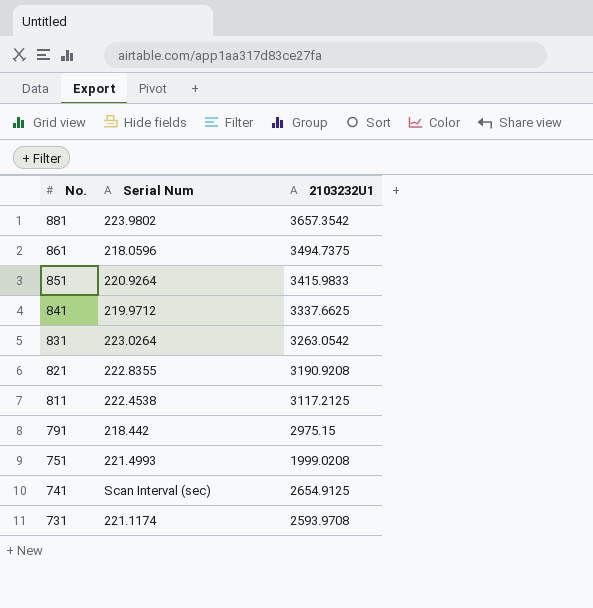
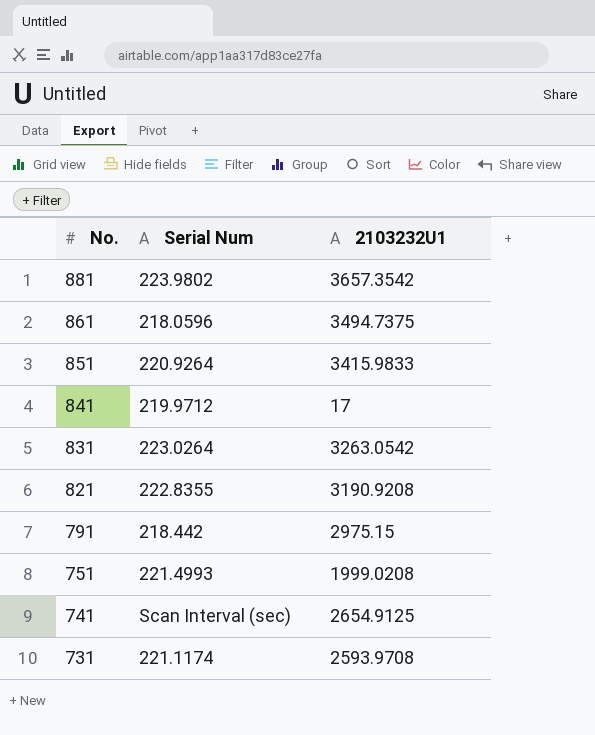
row 811: 222.4538 | 3117.2125 -> none
841 | 2103232U1: 3337.6625 -> 17

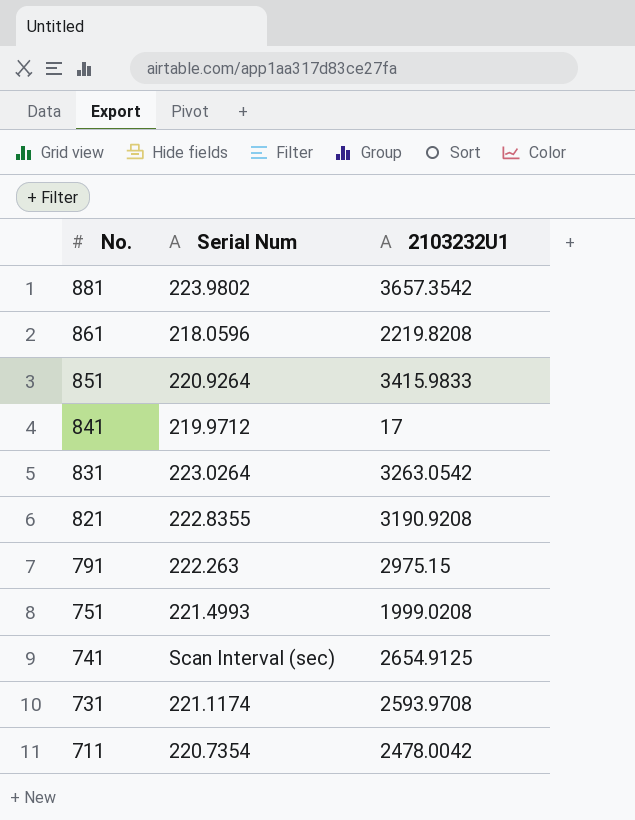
861 | 2103232U1: 3494.7375 -> 2219.8208
791 | Serial Num: 218.442 -> 222.263
row 711: none -> 220.7354 | 2478.0042

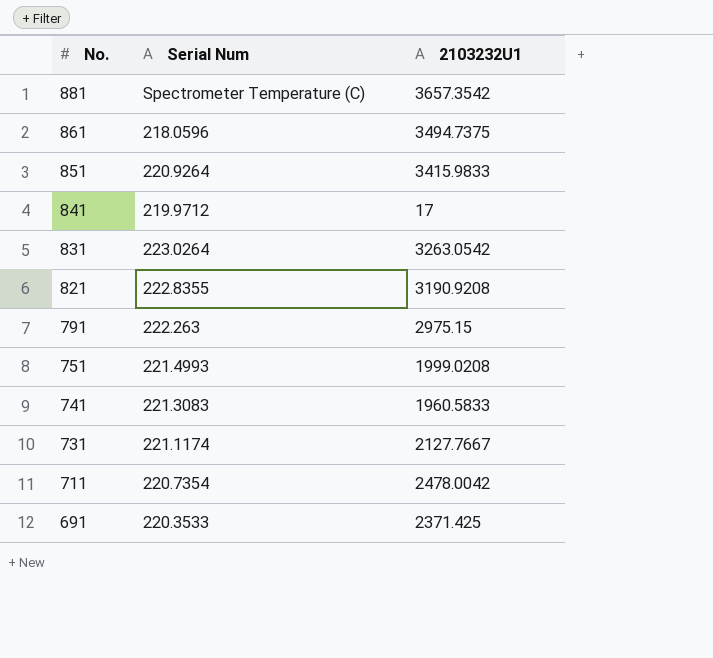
881 | Serial Num: 223.9802 -> Spectrometer Temperature (C)
861 | 2103232U1: 2219.8208 -> 3494.7375
741 | Serial Num: Scan Interval (sec) -> 221.3083
741 | 2103232U1: 2654.9125 -> 1960.5833
731 | 2103232U1: 2593.9708 -> 2127.7667
row 691: none -> 220.3533 | 2371.425

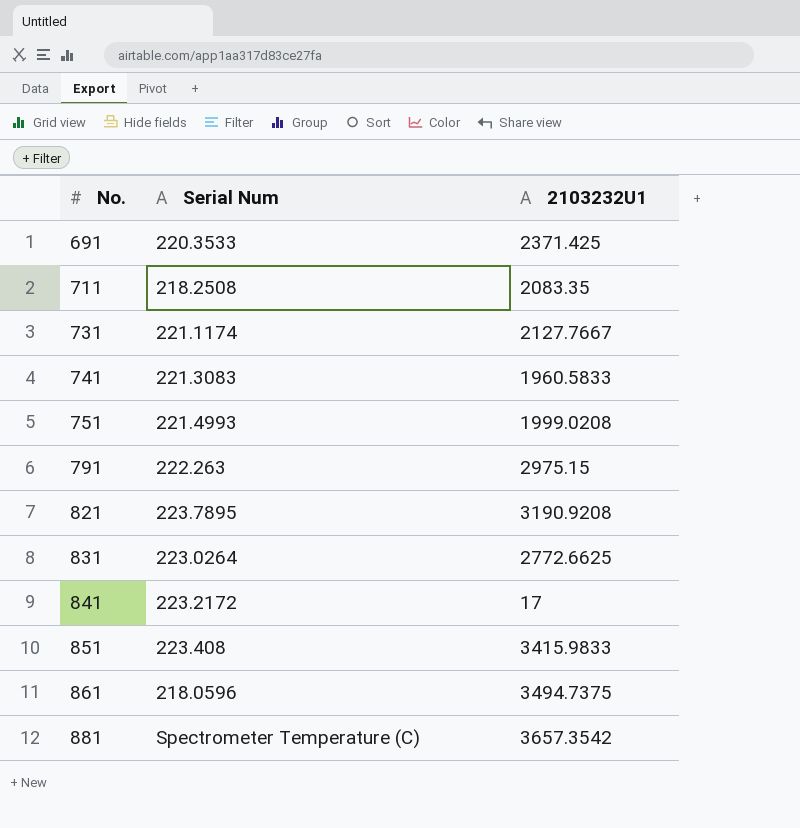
row order: No. descending -> No. ascending
711 | Serial Num: 220.7354 -> 218.2508
711 | 2103232U1: 2478.0042 -> 2083.35
821 | Serial Num: 222.8355 -> 223.7895
831 | 2103232U1: 3263.0542 -> 2772.6625
841 | Serial Num: 219.9712 -> 223.2172
851 | Serial Num: 220.9264 -> 223.408

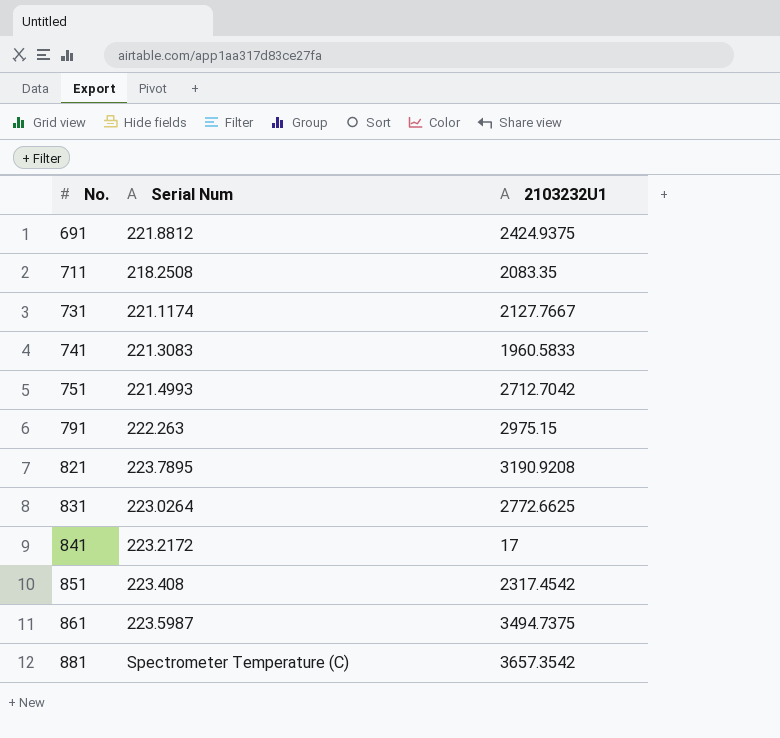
691 | Serial Num: 220.3533 -> 221.8812
691 | 2103232U1: 2371.425 -> 2424.9375
751 | 2103232U1: 1999.0208 -> 2712.7042
851 | 2103232U1: 3415.9833 -> 2317.4542
861 | Serial Num: 218.0596 -> 223.5987

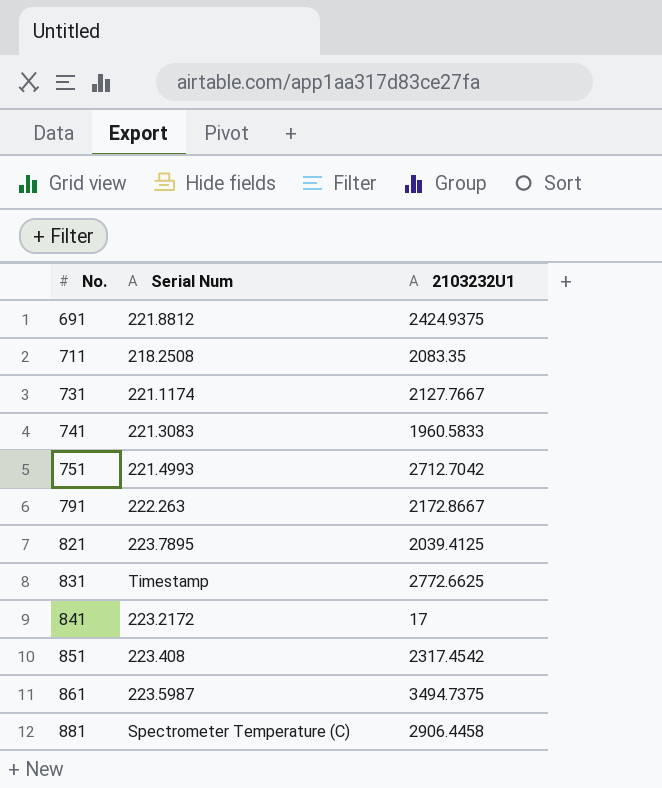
791 | 2103232U1: 2975.15 -> 2172.8667
821 | 2103232U1: 3190.9208 -> 2039.4125
831 | Serial Num: 223.0264 -> Timestamp
881 | 2103232U1: 3657.3542 -> 2906.4458

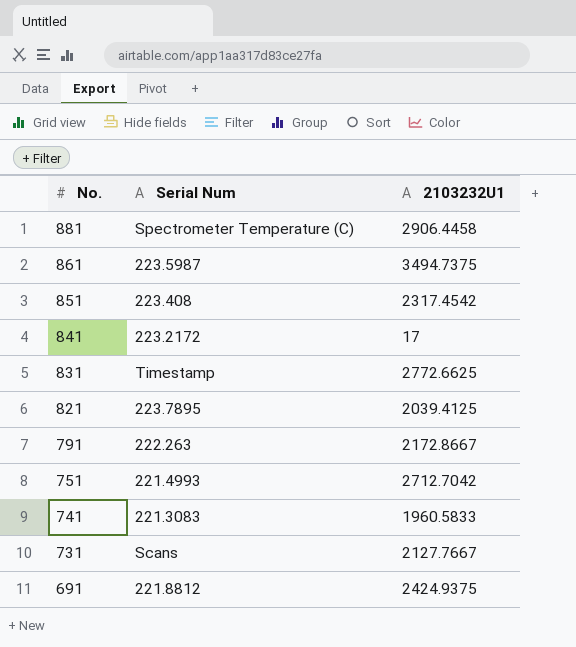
row order: No. ascending -> No. descending
row 711: 218.2508 | 2083.35 -> none
731 | Serial Num: 221.1174 -> Scans

